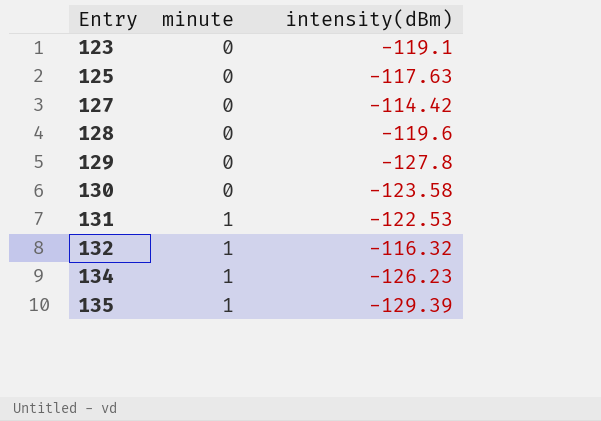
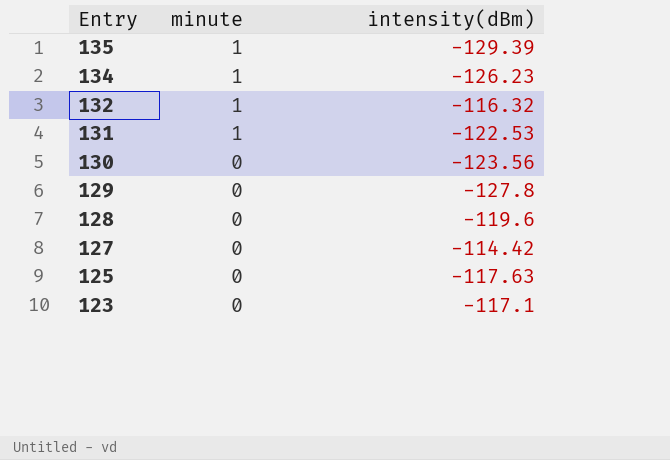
row order: Entry ascending -> Entry descending
130 | intensity(dBm): -123.58 -> -123.56
123 | intensity(dBm): -119.1 -> -117.1

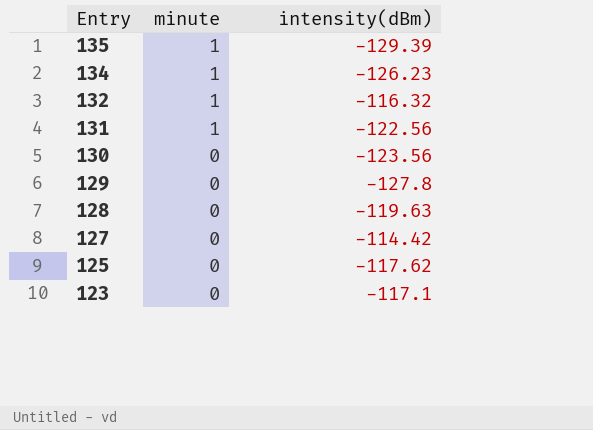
131 | intensity(dBm): -122.53 -> -122.56
128 | intensity(dBm): -119.6 -> -119.63
125 | intensity(dBm): -117.63 -> -117.62

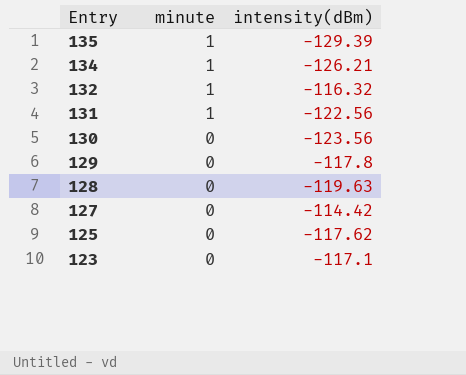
134 | intensity(dBm): -126.23 -> -126.21
129 | intensity(dBm): -127.8 -> -117.8

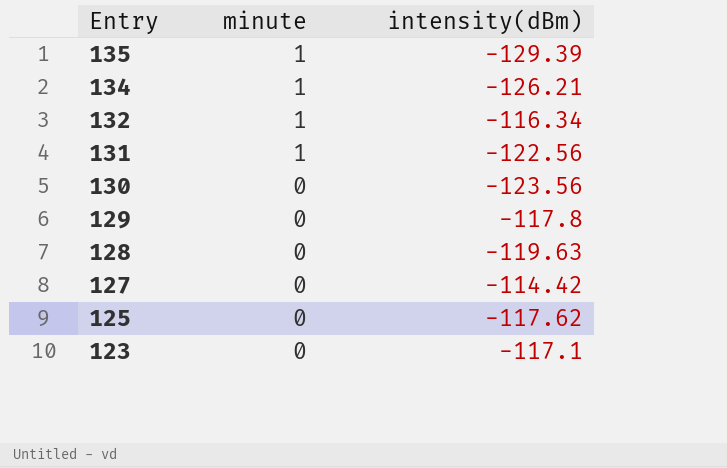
132 | intensity(dBm): -116.32 -> -116.34

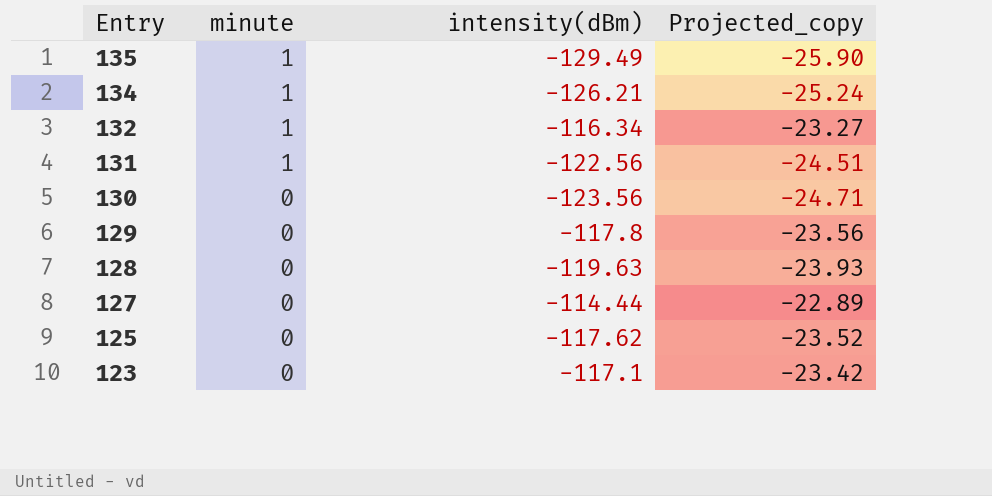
column Projected_copy | formula: none -> [intensity(dBm)] * 0.2
135 | intensity(dBm): -129.39 -> -129.49
127 | intensity(dBm): -114.42 -> -114.44

